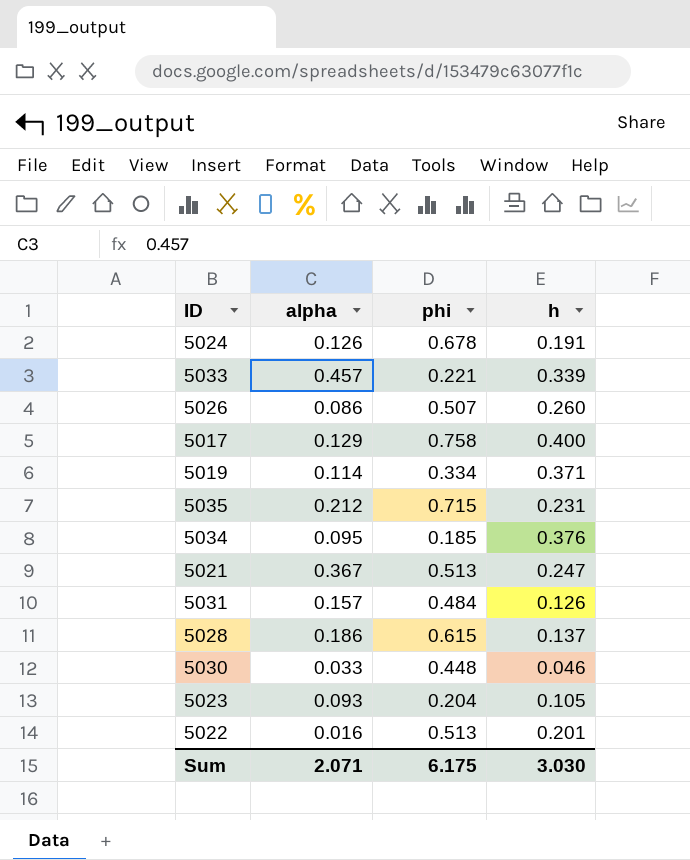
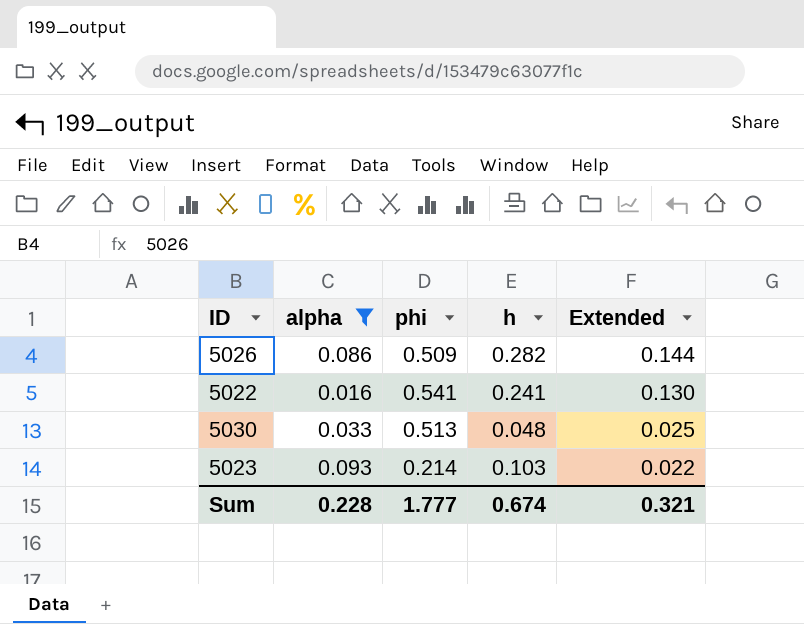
filter: none -> alpha <= 0.093
row order: none -> Extended descending
column Extended | formula: none -> [phi] * [h]
5026 | phi: 0.507 -> 0.509
5026 | h: 0.260 -> 0.282
5022 | phi: 0.513 -> 0.541
5022 | h: 0.201 -> 0.241
5030 | phi: 0.448 -> 0.513
5030 | h: 0.046 -> 0.048
5023 | phi: 0.204 -> 0.214
5023 | h: 0.105 -> 0.103
Sum | alpha: 2.071 -> 0.228
Sum | phi: 6.175 -> 1.777
Sum | h: 3.030 -> 0.674

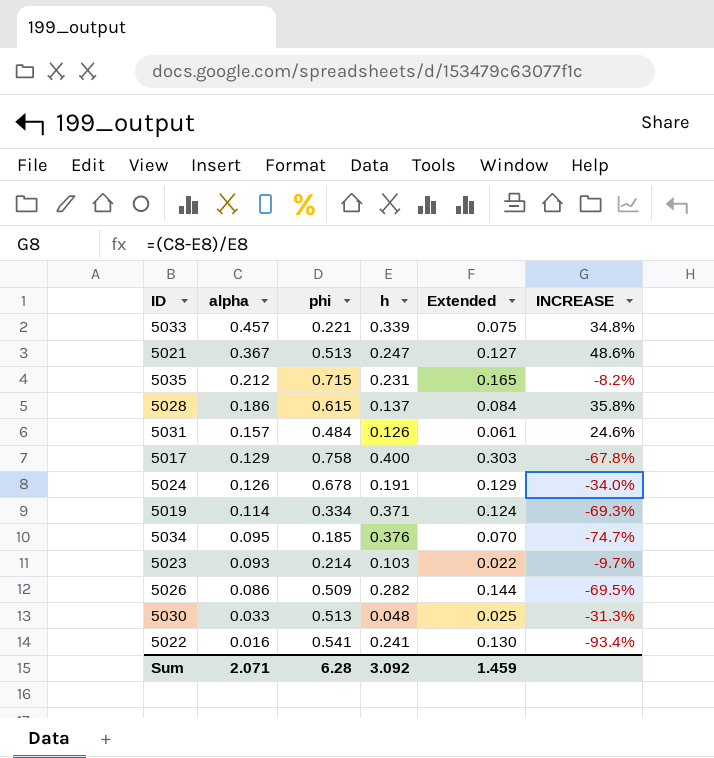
filter: alpha <= 0.093 -> none
row order: Extended descending -> alpha descending
column INCREASE | formula: none -> ([alpha] - [h]) / [h]
Sum | alpha: 0.228 -> 2.071
Sum | phi: 1.777 -> 6.28
Sum | h: 0.674 -> 3.092
Sum | Extended: 0.321 -> 1.459

